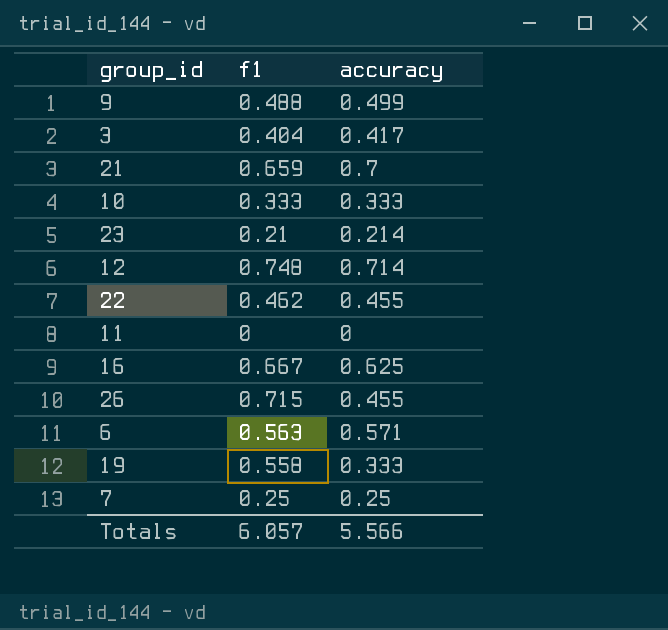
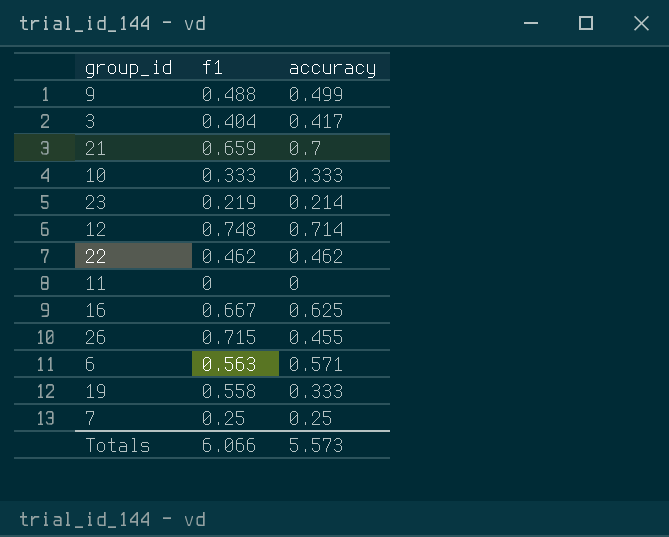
23 | f1: 0.21 -> 0.219
22 | accuracy: 0.455 -> 0.462
Totals | f1: 6.057 -> 6.066
Totals | accuracy: 5.566 -> 5.573

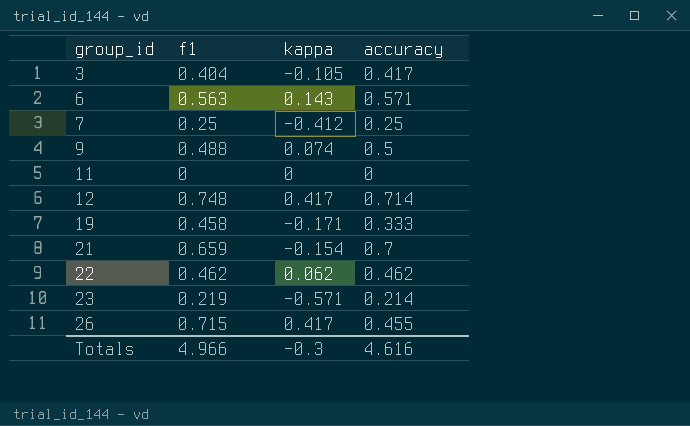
row order: none -> group_id ascending
column kappa | position: none -> 3
row 10: 0.333 | 0.333 -> none
row 16: 0.667 | 0.625 -> none
9 | accuracy: 0.499 -> 0.5
19 | f1: 0.558 -> 0.458
Totals | f1: 6.066 -> 4.966
Totals | accuracy: 5.573 -> 4.616

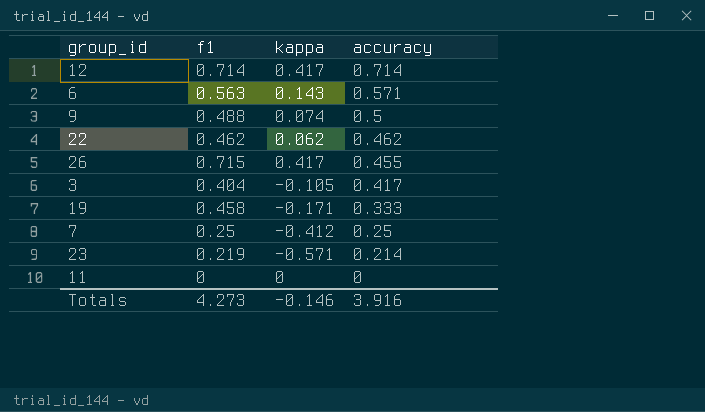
row order: group_id ascending -> accuracy descending
row 21: 0.659 | -0.154 | 0.7 -> none
12 | f1: 0.748 -> 0.714
Totals | f1: 4.966 -> 4.273
Totals | kappa: -0.3 -> -0.146
Totals | accuracy: 4.616 -> 3.916

